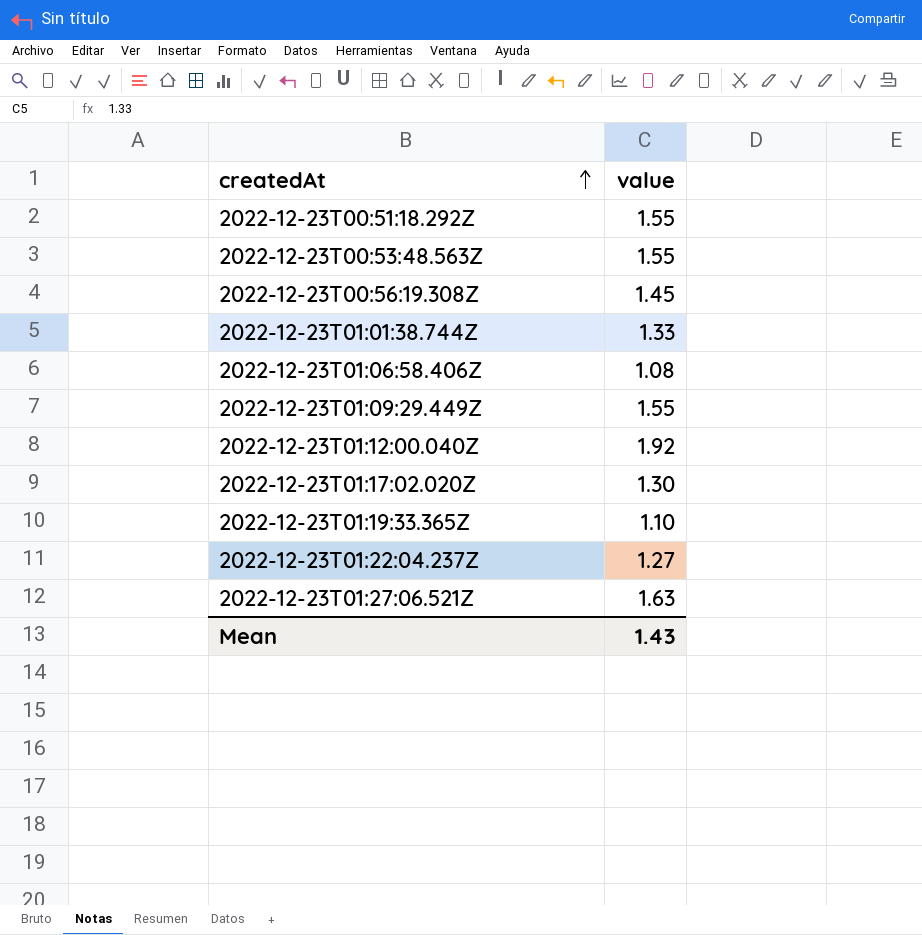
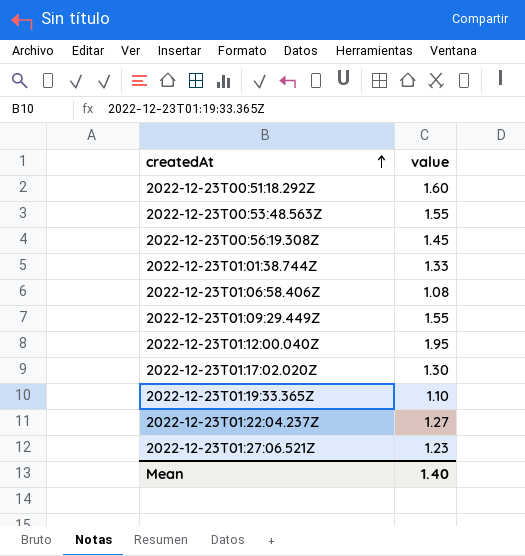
2022-12-23T00:51:18.292Z | value: 1.55 -> 1.60
2022-12-23T01:12:00.040Z | value: 1.92 -> 1.95
2022-12-23T01:27:06.521Z | value: 1.63 -> 1.23
Mean | value: 1.43 -> 1.40

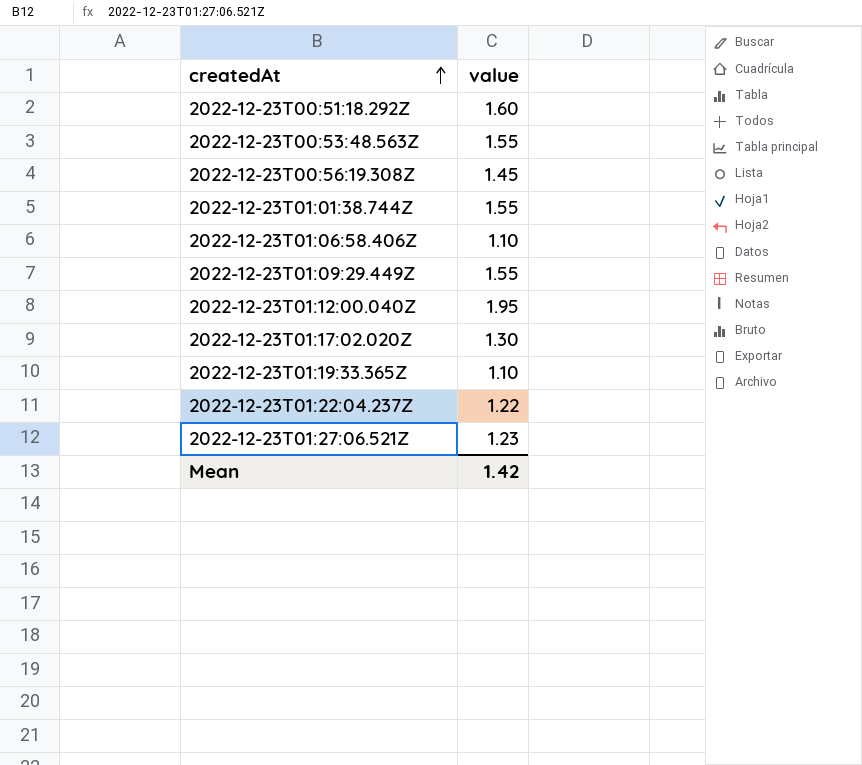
2022-12-23T01:01:38.744Z | value: 1.33 -> 1.55
2022-12-23T01:06:58.406Z | value: 1.08 -> 1.10
2022-12-23T01:22:04.237Z | value: 1.27 -> 1.22
Mean | value: 1.40 -> 1.42

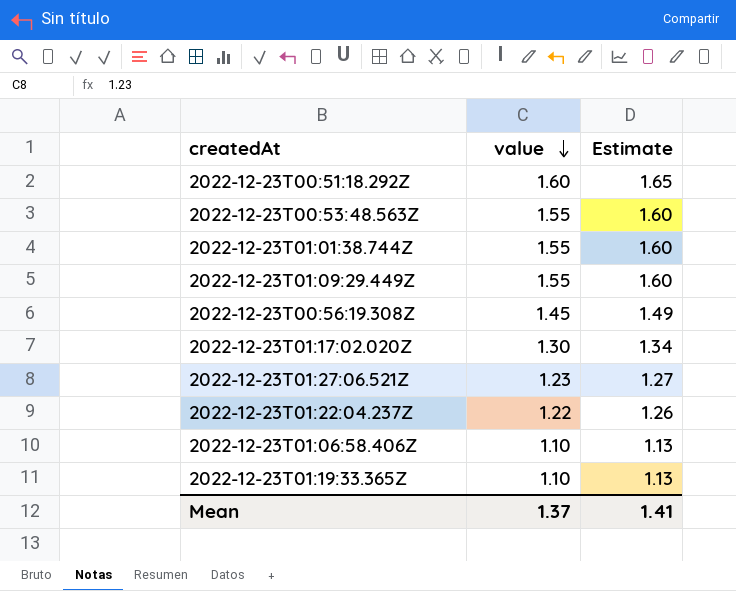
row order: createdAt ascending -> value descending
column Estimate | formula: none -> [value] * 1.03
row 2022-12-23T01:12:00.040Z: 1.95 -> none
Mean | value: 1.42 -> 1.37

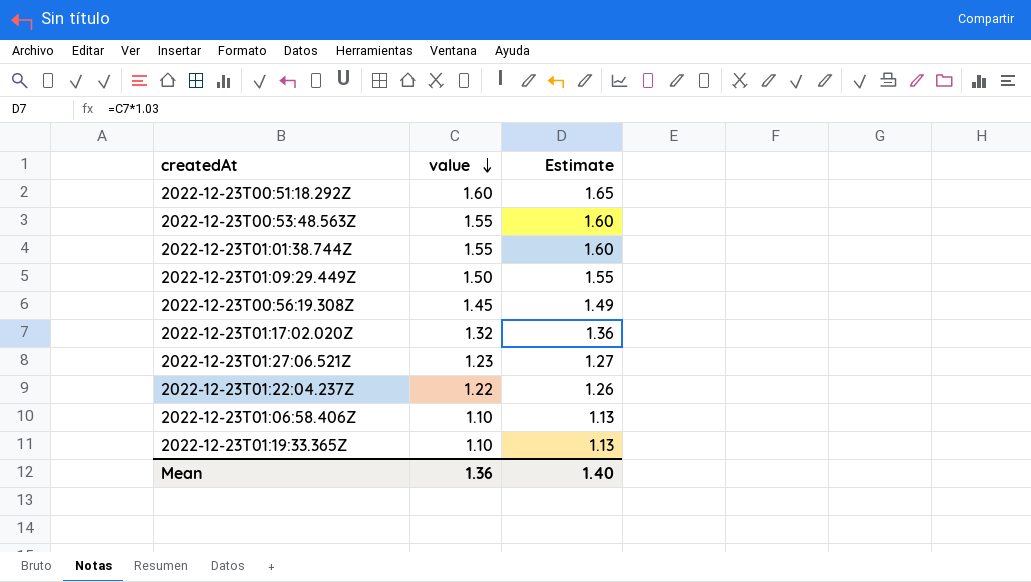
2022-12-23T01:09:29.449Z | value: 1.55 -> 1.50
2022-12-23T01:09:29.449Z | Estimate: 1.60 -> 1.55
2022-12-23T01:17:02.020Z | value: 1.30 -> 1.32
2022-12-23T01:17:02.020Z | Estimate: 1.34 -> 1.36
Mean | value: 1.37 -> 1.36
Mean | Estimate: 1.41 -> 1.40

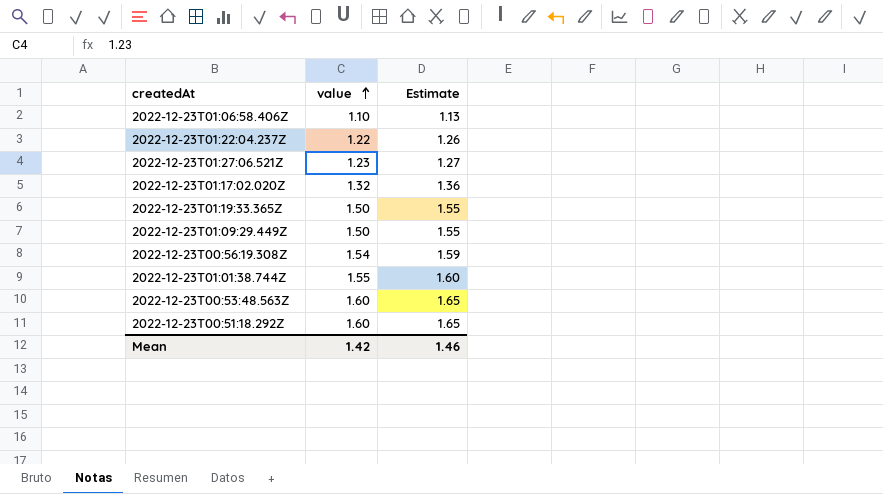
row order: value descending -> value ascending
2022-12-23T01:19:33.365Z | value: 1.10 -> 1.50
2022-12-23T01:19:33.365Z | Estimate: 1.13 -> 1.55
2022-12-23T00:56:19.308Z | value: 1.45 -> 1.54
2022-12-23T00:56:19.308Z | Estimate: 1.49 -> 1.59
2022-12-23T00:53:48.563Z | value: 1.55 -> 1.60
2022-12-23T00:53:48.563Z | Estimate: 1.60 -> 1.65
Mean | value: 1.36 -> 1.42
Mean | Estimate: 1.40 -> 1.46

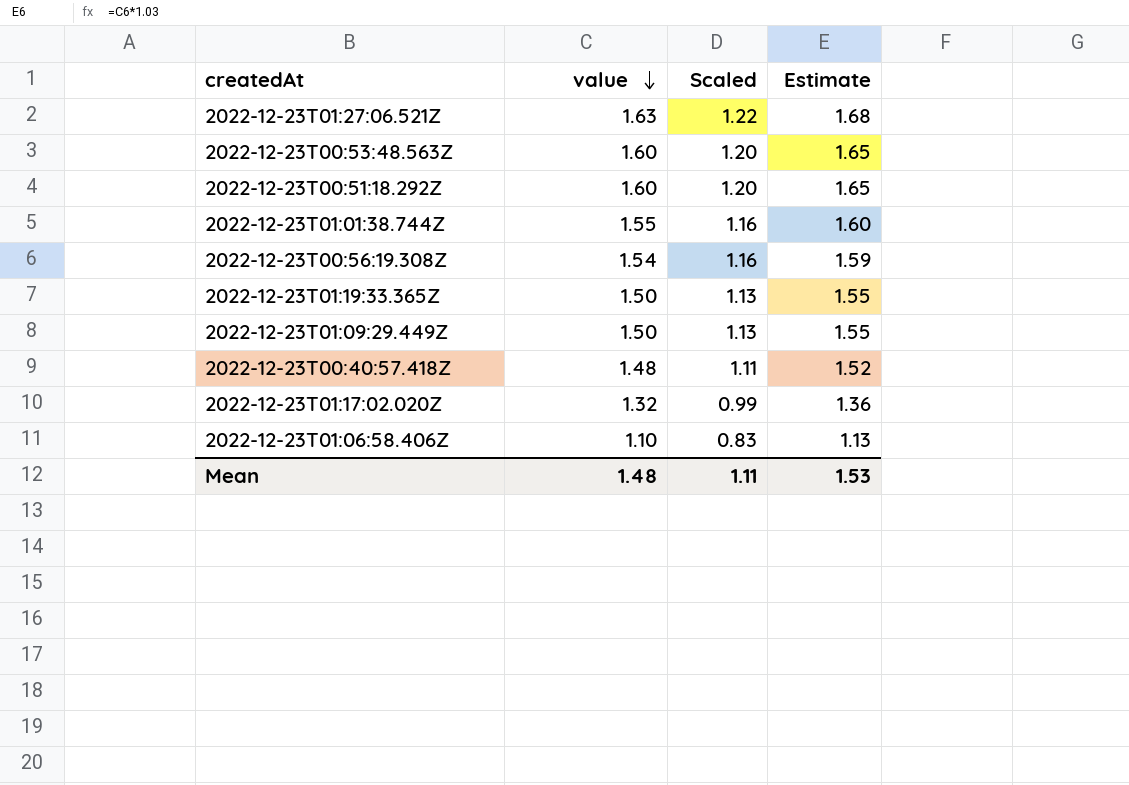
row order: value ascending -> value descending
column Scaled | formula: none -> [value] * 0.75
row 2022-12-23T01:22:04.237Z: 1.22 | 1.26 -> none
2022-12-23T01:27:06.521Z | value: 1.23 -> 1.63
2022-12-23T01:27:06.521Z | Estimate: 1.27 -> 1.68
row 2022-12-23T00:40:57.418Z: none -> 1.48 | 1.11 | 1.52
Mean | value: 1.42 -> 1.48
Mean | Estimate: 1.46 -> 1.53

